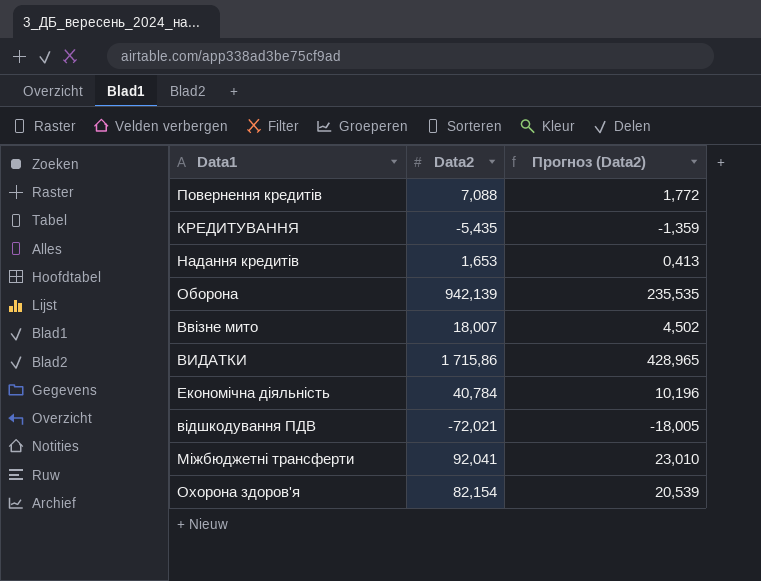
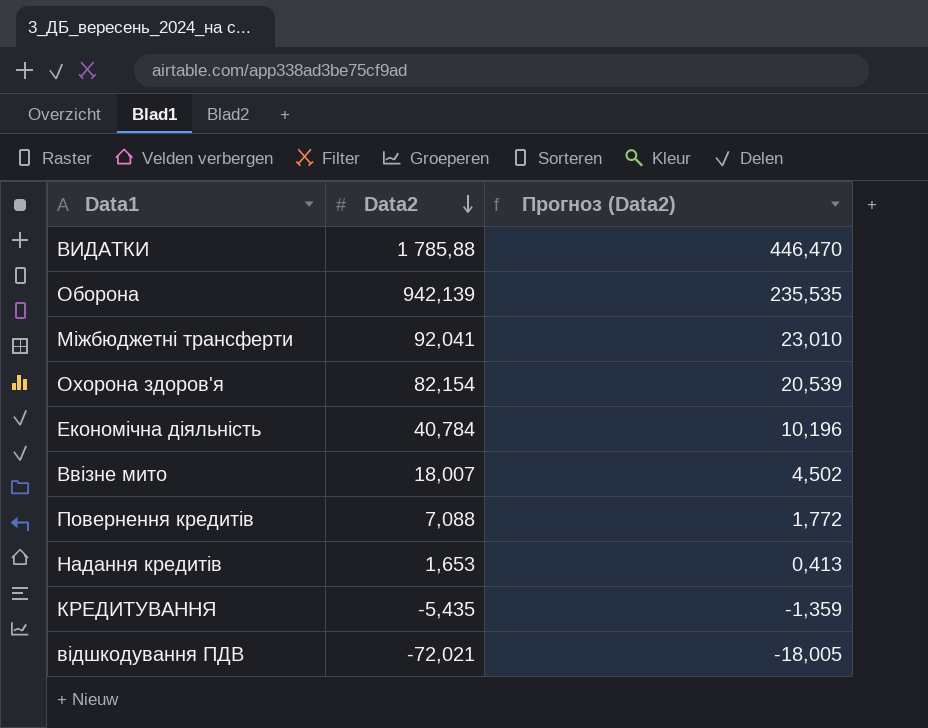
row order: none -> Data2 descending
ВИДАТКИ | Data2: 1 715,86 -> 1 785,88
ВИДАТКИ | Прогноз (Data2): 428,965 -> 446,470

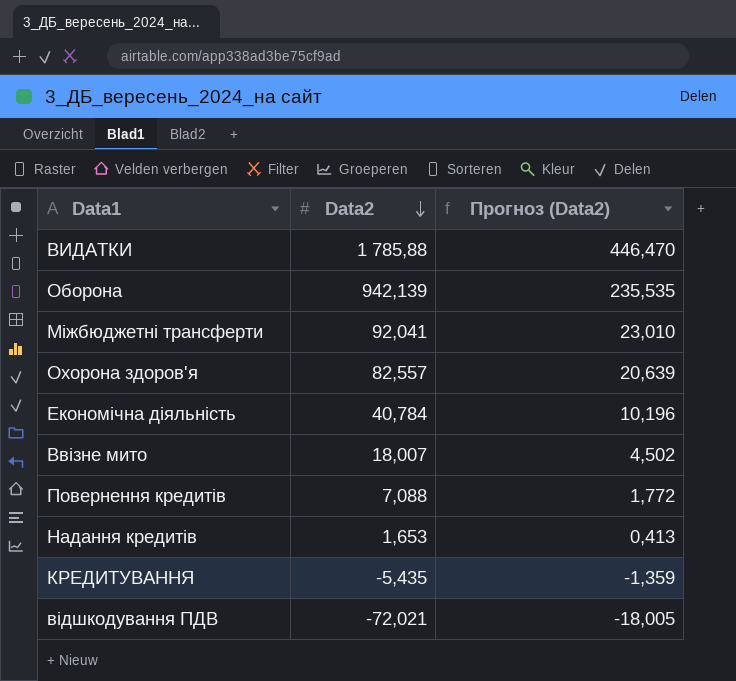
Охорона здоров'я | Data2: 82,154 -> 82,557
Охорона здоров'я | Прогноз (Data2): 20,539 -> 20,639

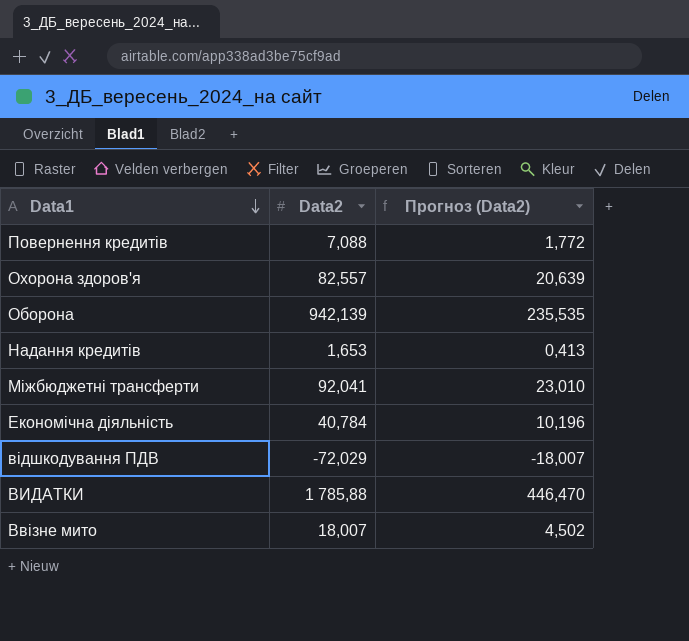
row order: Data2 descending -> Data1 descending
row КРЕДИТУВАННЯ: -5,435 | -1,359 -> none
відшкодування ПДВ | Data2: -72,021 -> -72,029
відшкодування ПДВ | Прогноз (Data2): -18,005 -> -18,007

